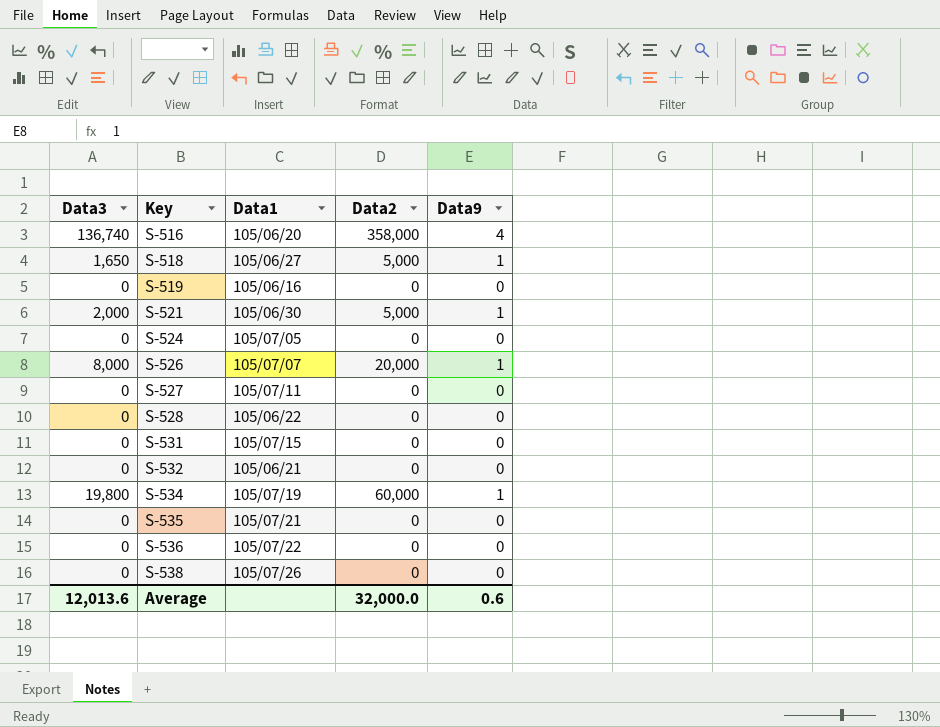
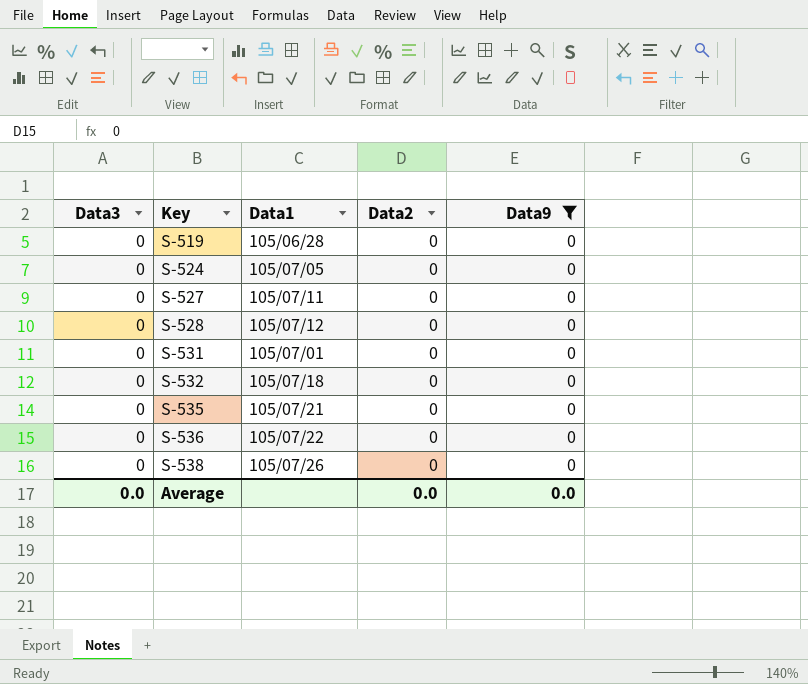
filter: none -> Data9 = 0
S-519 | Data1: 105/06/16 -> 105/06/28
S-528 | Data1: 105/06/22 -> 105/07/12
S-531 | Data1: 105/07/15 -> 105/07/01
S-532 | Data1: 105/06/21 -> 105/07/18
Average | Data3: 12,013.6 -> 0.0
Average | Data2: 32,000.0 -> 0.0
Average | Data9: 0.6 -> 0.0

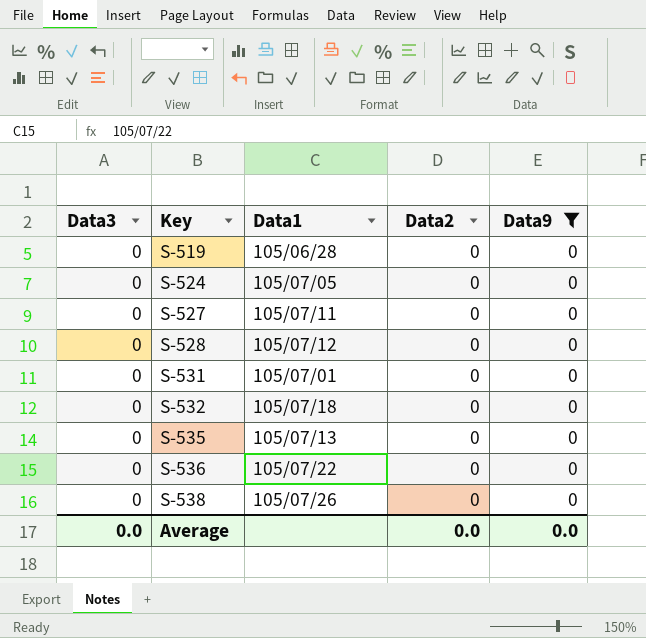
S-535 | Data1: 105/07/21 -> 105/07/13

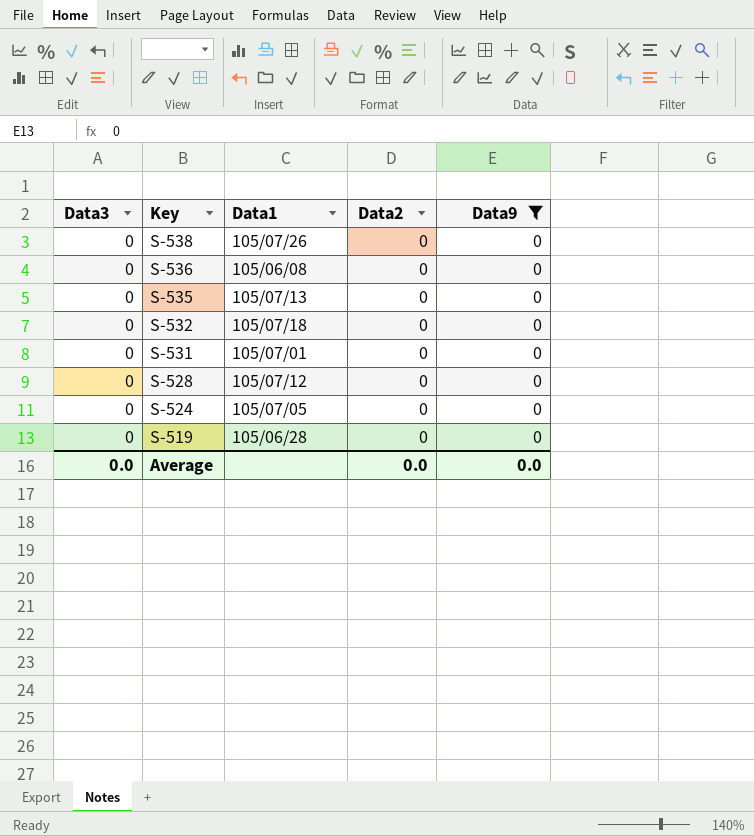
row order: Key ascending -> Key descending
row S-527: 0 | 105/07/11 | 0 | 0 -> none
S-536 | Data1: 105/07/22 -> 105/06/08

